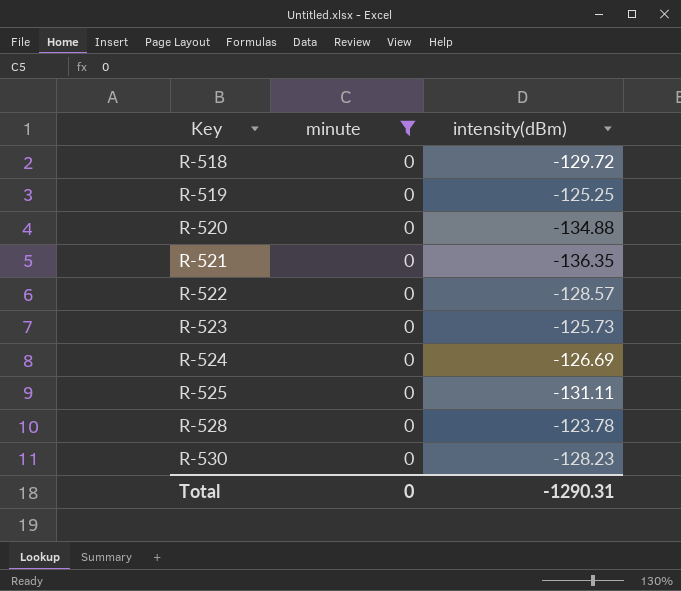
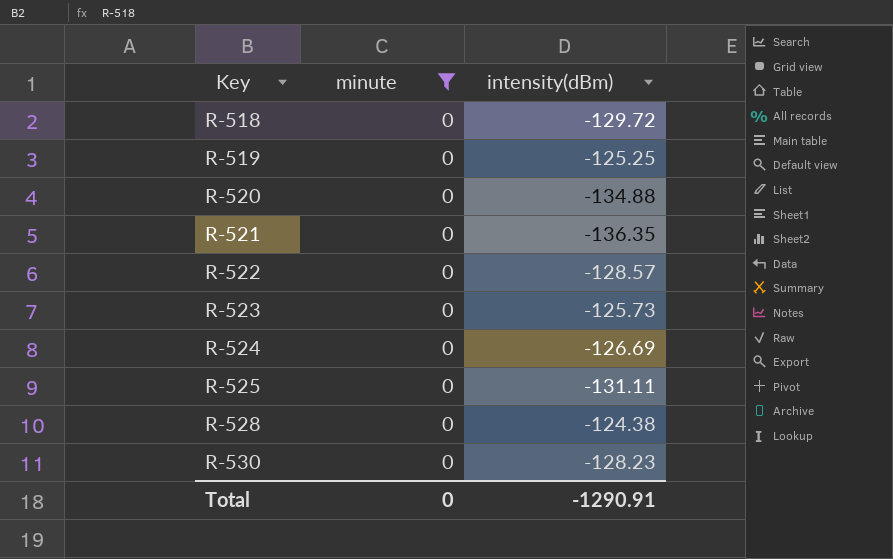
R-528 | intensity(dBm): -123.78 -> -124.38
Total | intensity(dBm): -1290.31 -> -1290.91

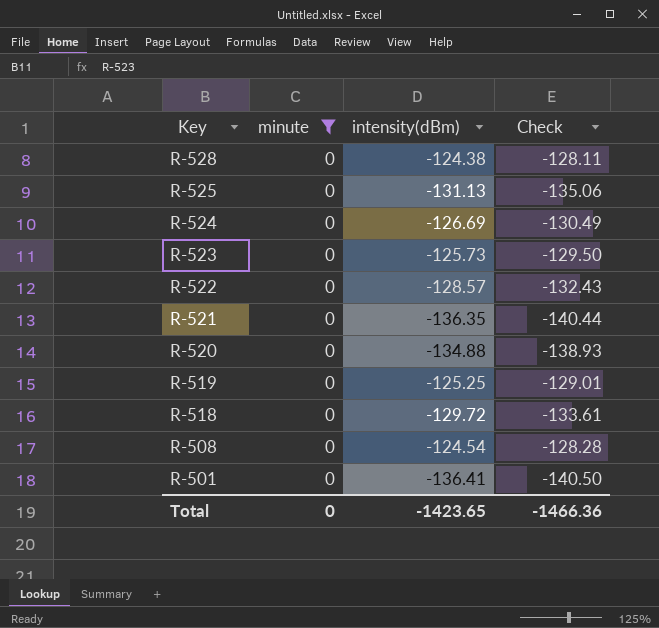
row order: Key ascending -> Key descending
column Check | formula: none -> [intensity(dBm)] * 1.03
row R-530: 0 | -128.23 -> none
R-525 | intensity(dBm): -131.11 -> -131.13
row R-508: none -> 0 | -124.54 | -128.28
row R-501: none -> 0 | -136.41 | -140.50
Total | intensity(dBm): -1290.91 -> -1423.65

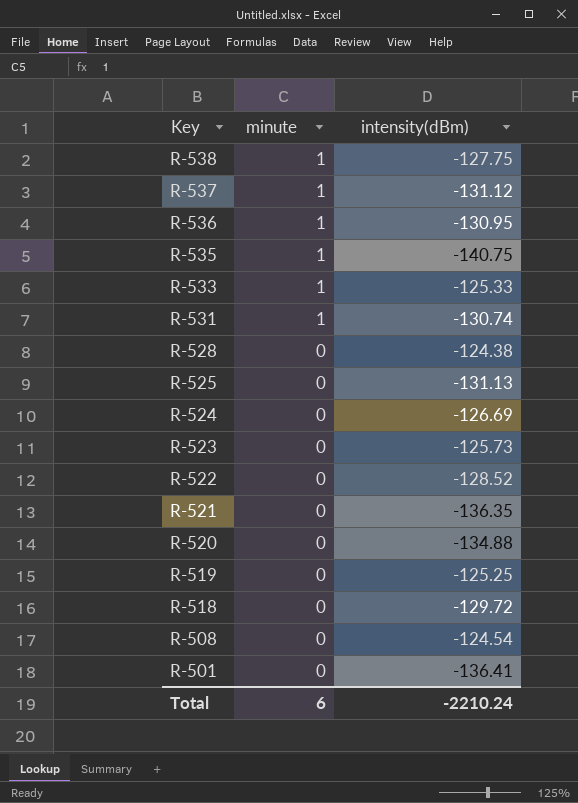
filter: minute = 0 -> none
column Check | formula: [intensity(dBm)] * 1.03 -> none
R-522 | intensity(dBm): -128.57 -> -128.52
Total | minute: 0 -> 6
Total | intensity(dBm): -1423.65 -> -2210.24

